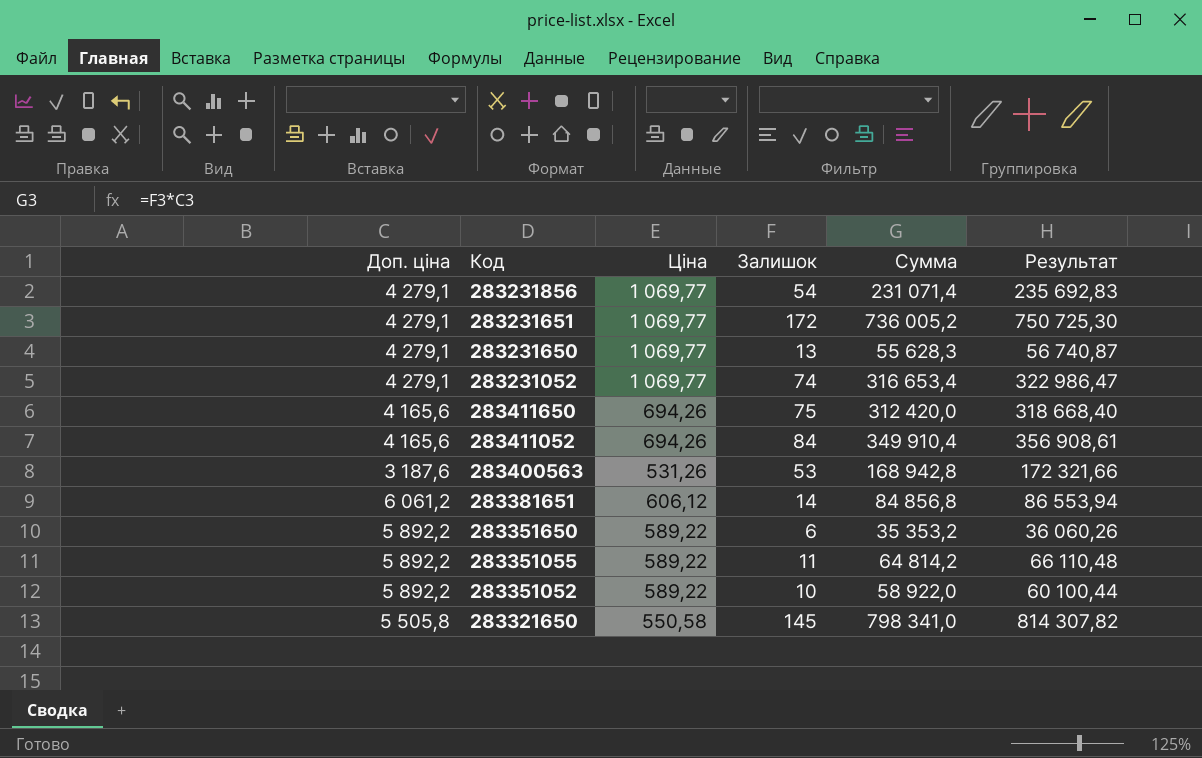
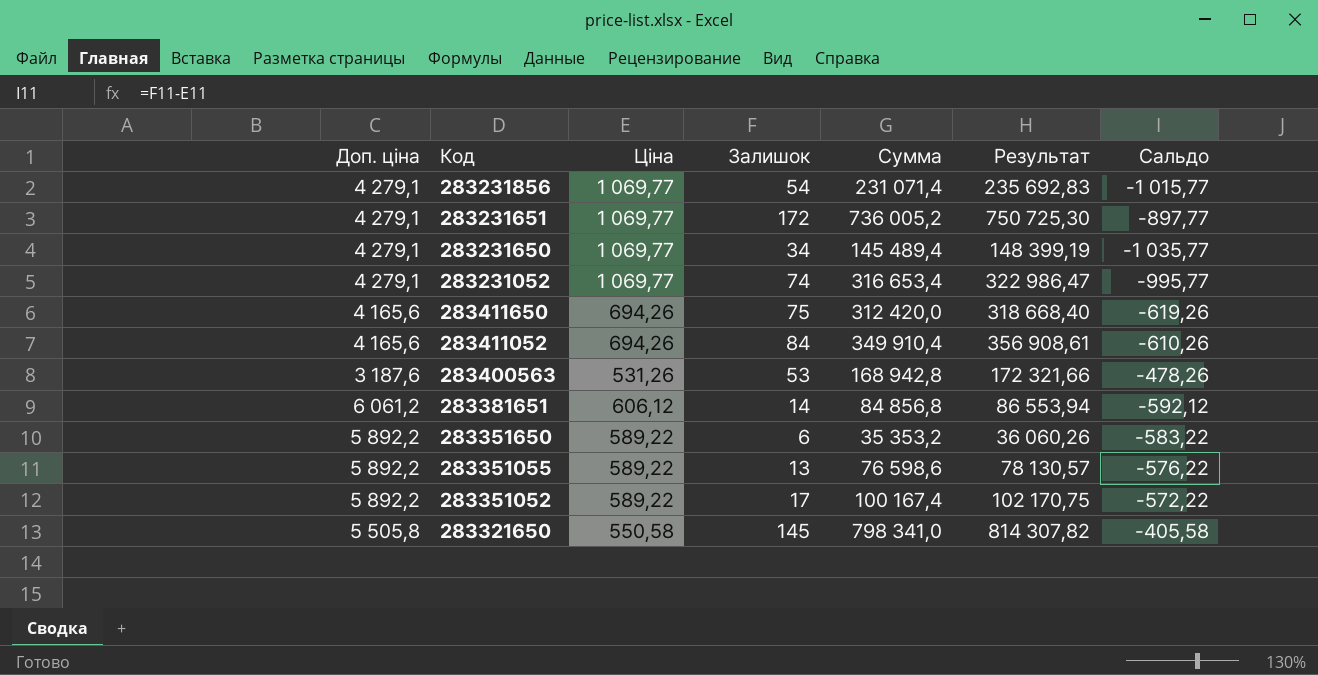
column Сальдо | formula: none -> [Залишок] - [Ціна]
283231650 | Залишок: 13 -> 34
283231650 | Сумма: 55 628,3 -> 145 489,4
283231650 | Результат: 56 740,87 -> 148 399,19
283351055 | Залишок: 11 -> 13
283351055 | Сумма: 64 814,2 -> 76 598,6
283351055 | Результат: 66 110,48 -> 78 130,57
283351052 | Залишок: 10 -> 17
283351052 | Сумма: 58 922,0 -> 100 167,4
283351052 | Результат: 60 100,44 -> 102 170,75

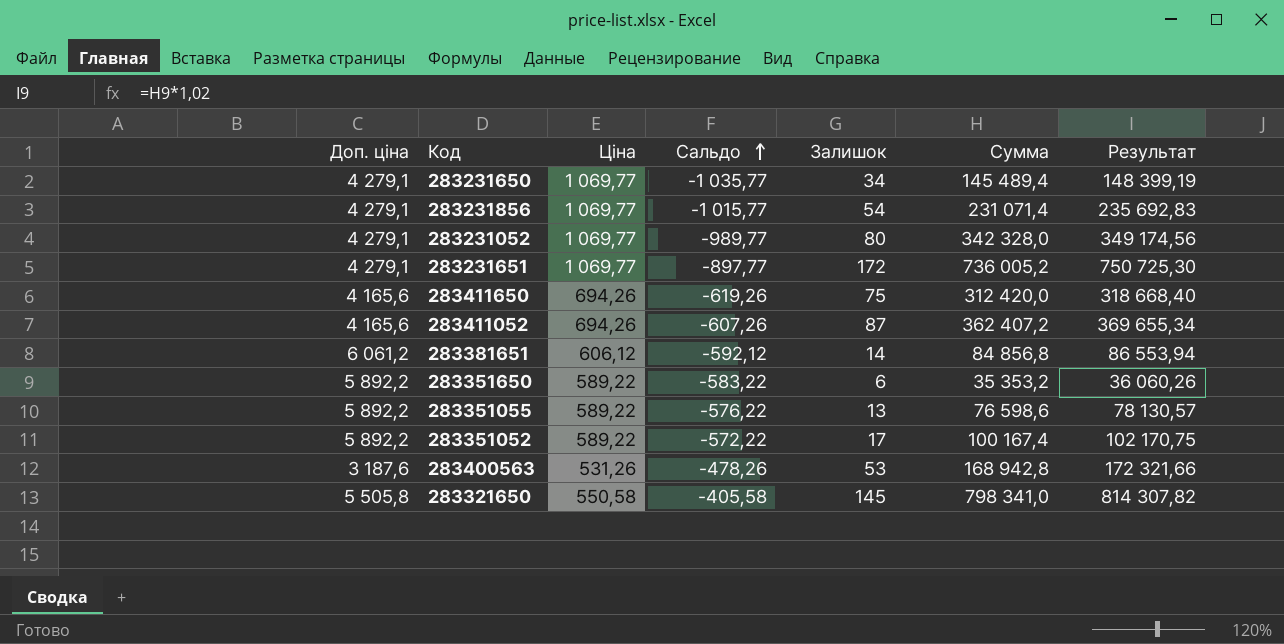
row order: none -> Сальдо ascending
column Сальдо | position: 7 -> 4
283231052 | Сальдо: -995,77 -> -989,77
283231052 | Залишок: 74 -> 80
283231052 | Сумма: 316 653,4 -> 342 328,0
283231052 | Результат: 322 986,47 -> 349 174,56
283411052 | Сальдо: -610,26 -> -607,26
283411052 | Залишок: 84 -> 87
283411052 | Сумма: 349 910,4 -> 362 407,2
283411052 | Результат: 356 908,61 -> 369 655,34

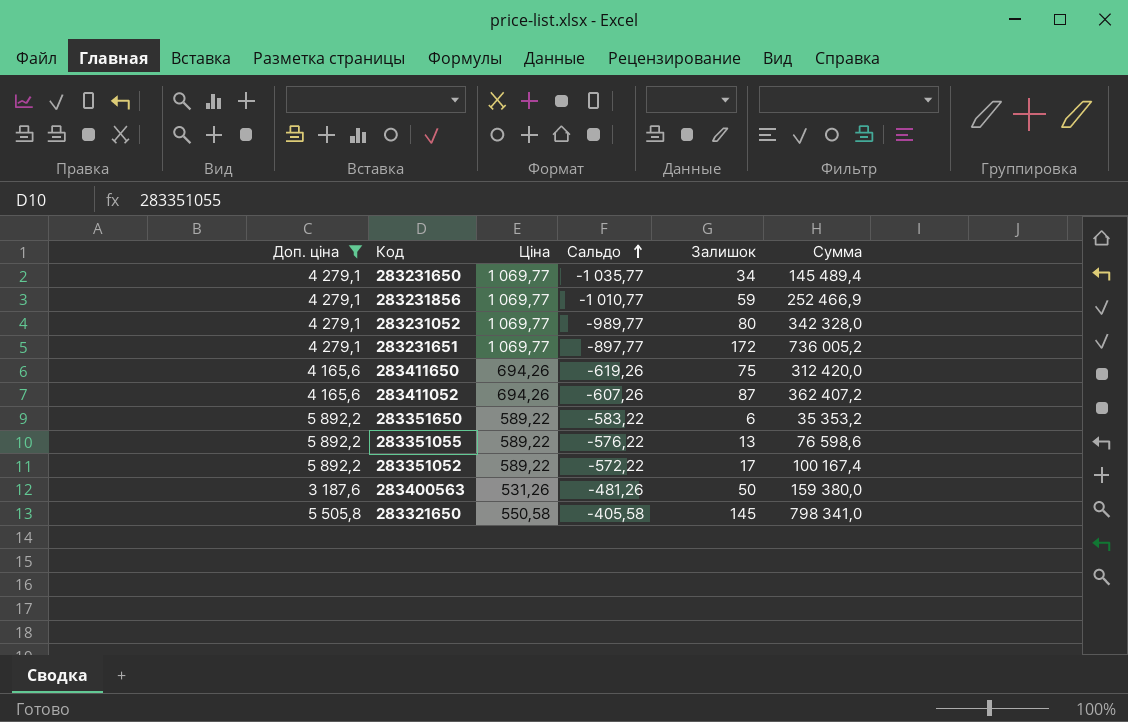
filter: none -> Доп. ціна != 6 061,2
column Результат | formula: [Сумма] * 1,02 -> none
283231856 | Сальдо: -1 015,77 -> -1 010,77
283231856 | Залишок: 54 -> 59
283231856 | Сумма: 231 071,4 -> 252 466,9
283400563 | Сальдо: -478,26 -> -481,26
283400563 | Залишок: 53 -> 50
283400563 | Сумма: 168 942,8 -> 159 380,0

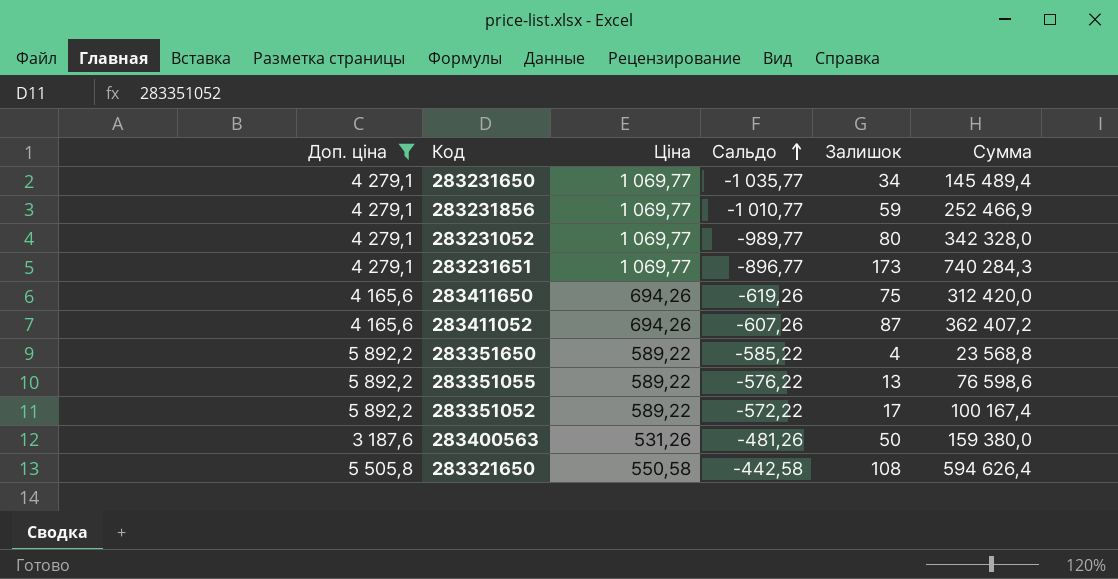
283231651 | Сальдо: -897,77 -> -896,77
283231651 | Залишок: 172 -> 173
283231651 | Сумма: 736 005,2 -> 740 284,3
283351650 | Сальдо: -583,22 -> -585,22
283351650 | Залишок: 6 -> 4
283351650 | Сумма: 35 353,2 -> 23 568,8
283321650 | Сальдо: -405,58 -> -442,58
283321650 | Залишок: 145 -> 108
283321650 | Сумма: 798 341,0 -> 594 626,4

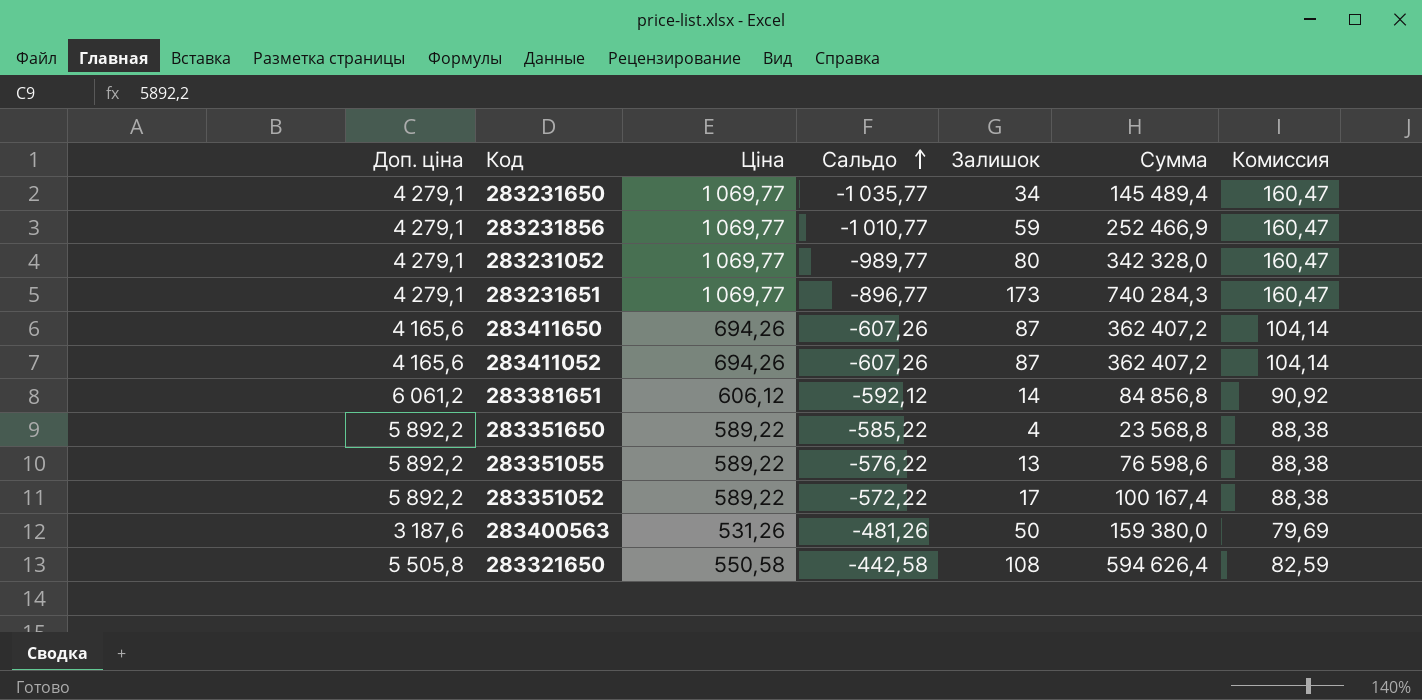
filter: Доп. ціна != 6 061,2 -> none
column Комиссия | formula: none -> [Ціна] * 0,15
283411650 | Сальдо: -619,26 -> -607,26
283411650 | Залишок: 75 -> 87
283411650 | Сумма: 312 420,0 -> 362 407,2

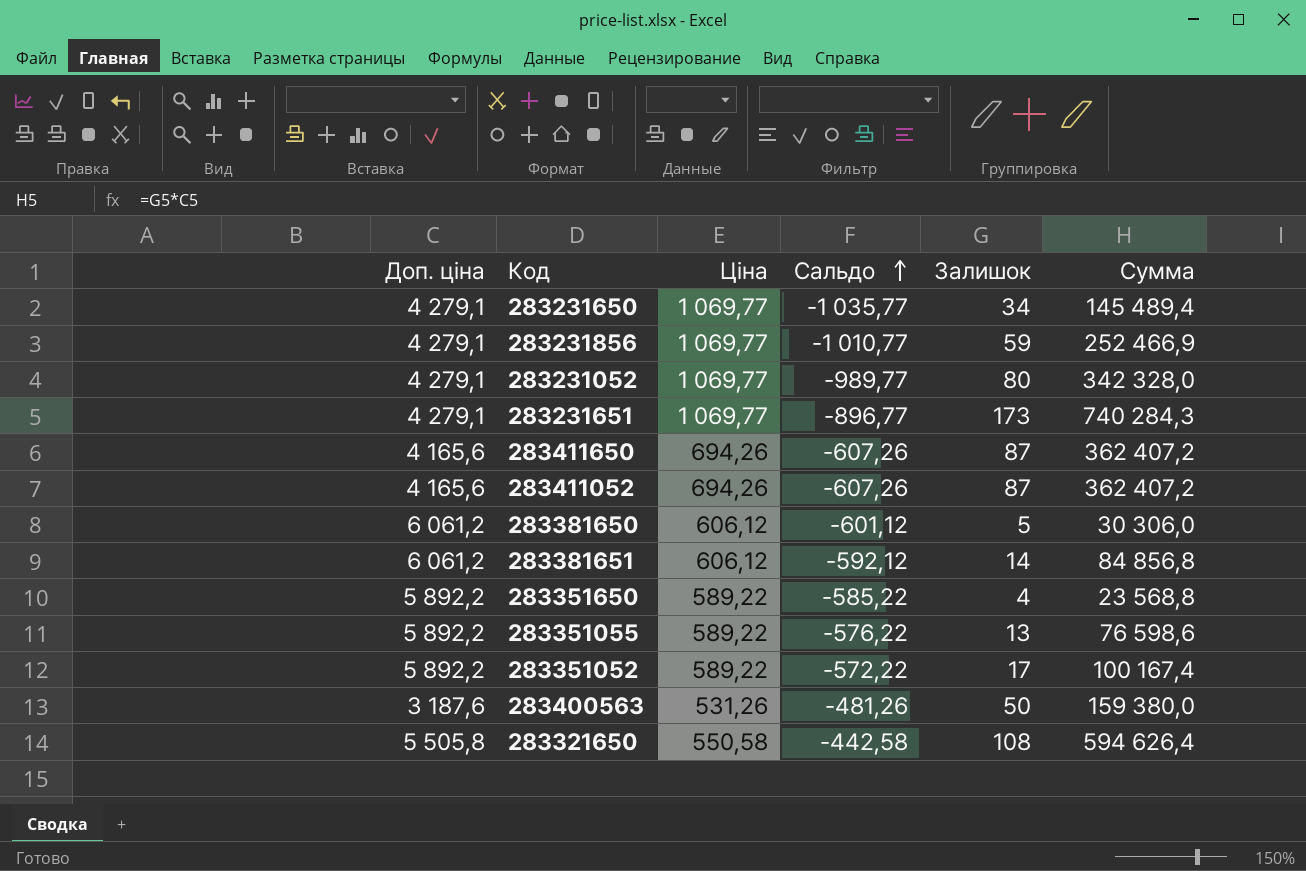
column Комиссия | formula: [Ціна] * 0,15 -> none
row 283381650: none -> 6 061,2 | 606,12 | -601,12 | 5 | 30 306,0

